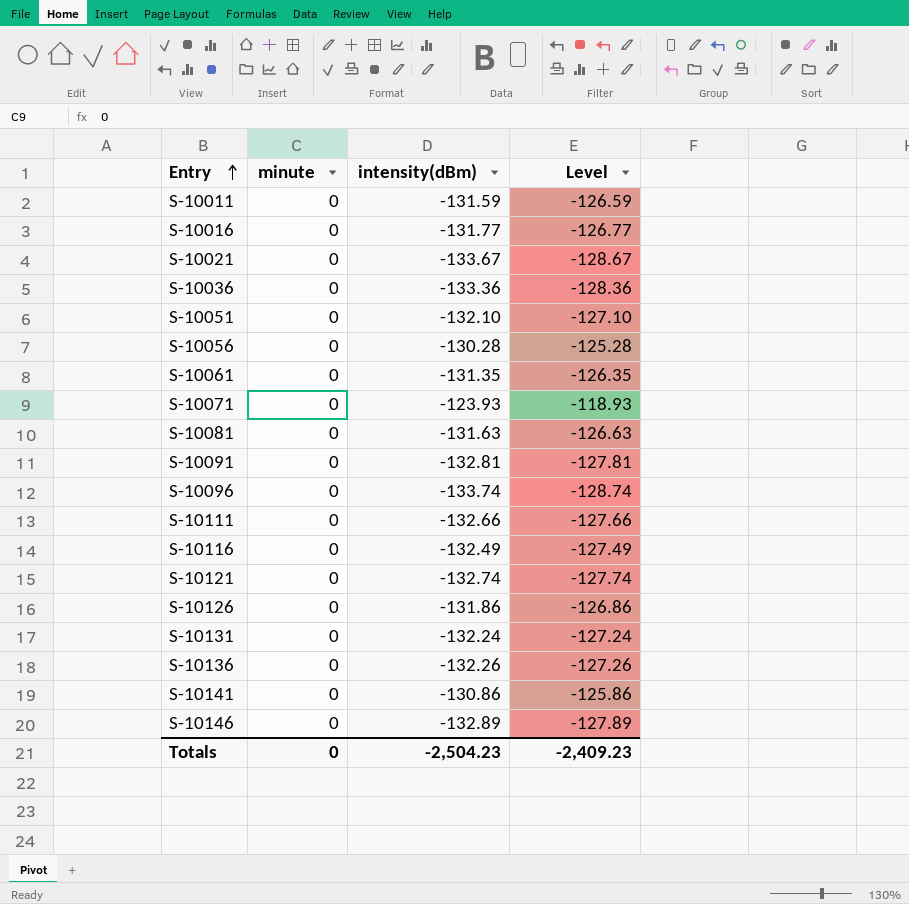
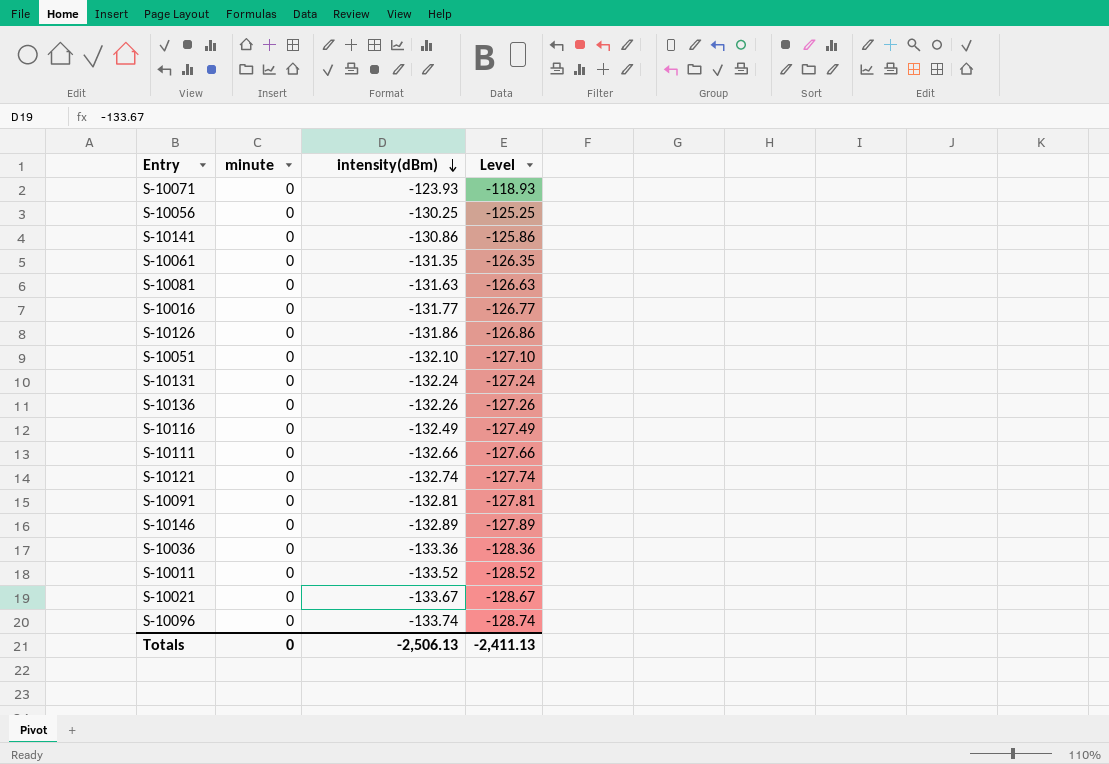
row order: Entry ascending -> intensity(dBm) descending
S-10056 | intensity(dBm): -130.28 -> -130.25
S-10056 | Level: -125.28 -> -125.25
S-10011 | intensity(dBm): -131.59 -> -133.52
S-10011 | Level: -126.59 -> -128.52
Totals | intensity(dBm): -2,504.23 -> -2,506.13
Totals | Level: -2,409.23 -> -2,411.13

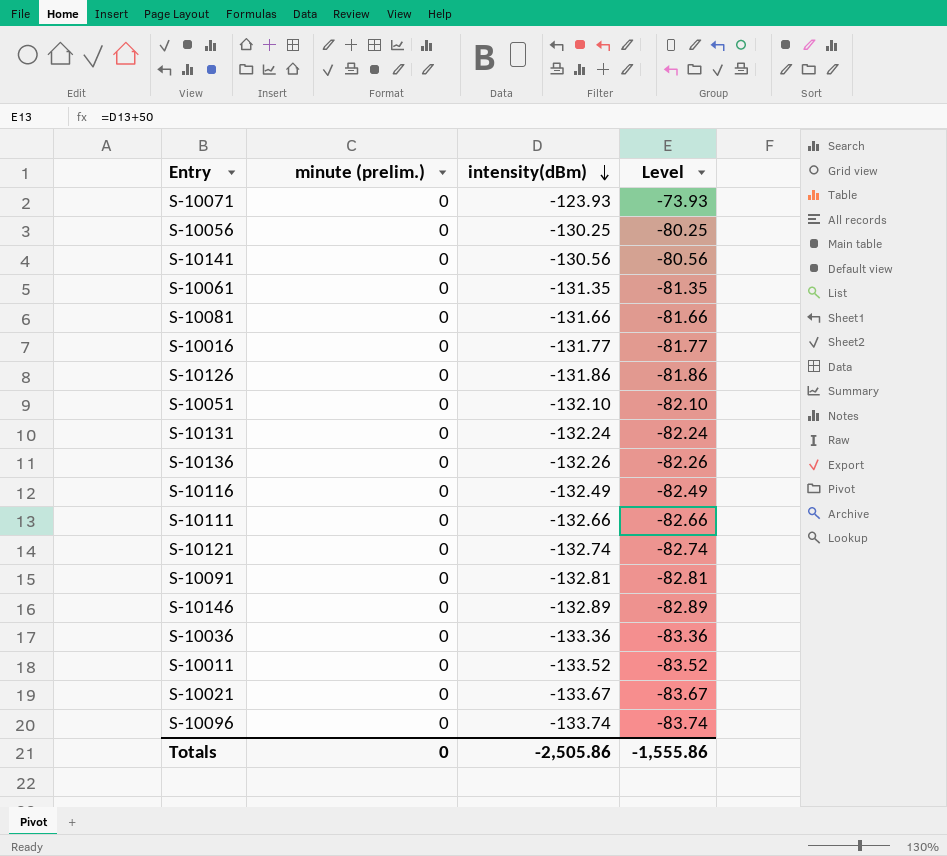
column name: minute -> minute (prelim.)
column Level | formula: [intensity(dBm)] + 5 -> [intensity(dBm)] + 50
S-10141 | intensity(dBm): -130.86 -> -130.56
S-10081 | intensity(dBm): -131.63 -> -131.66
Totals | intensity(dBm): -2,506.13 -> -2,505.86
Totals | Level: -2,411.13 -> -1,555.86

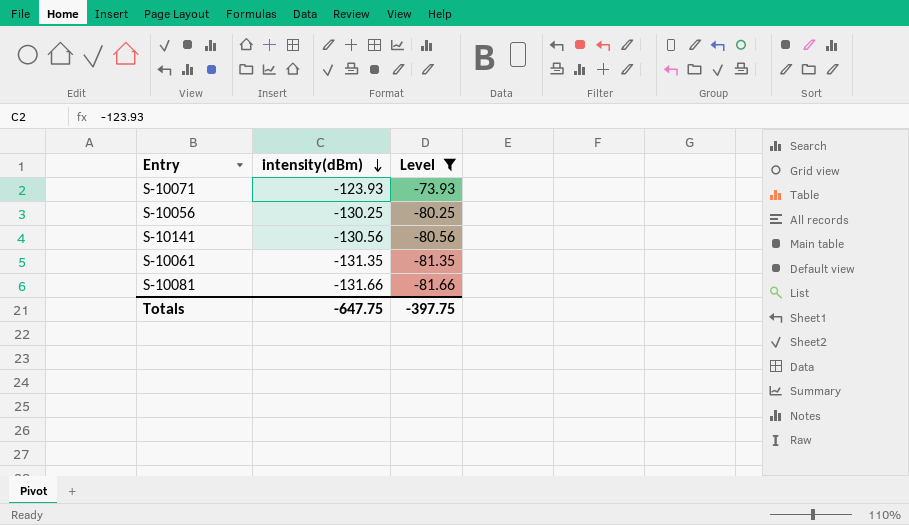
filter: none -> Level >= -81.66
column minute (prelim.) | position: 2 -> none
Totals | intensity(dBm): -2,505.86 -> -647.75
Totals | Level: -1,555.86 -> -397.75

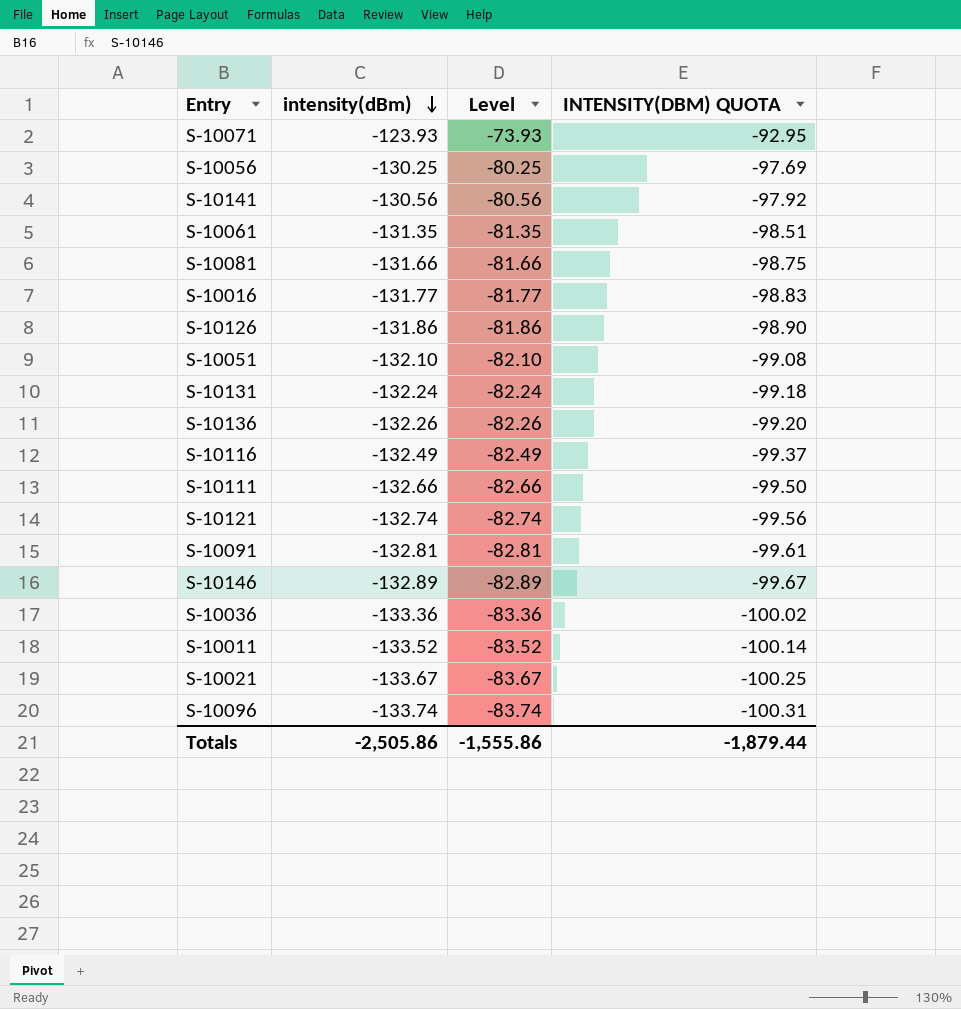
filter: Level >= -81.66 -> none
column INTENSITY(DBM) QUOTA | formula: none -> [intensity(dBm)] * 0.75
Totals | intensity(dBm): -647.75 -> -2,505.86
Totals | Level: -397.75 -> -1,555.86

